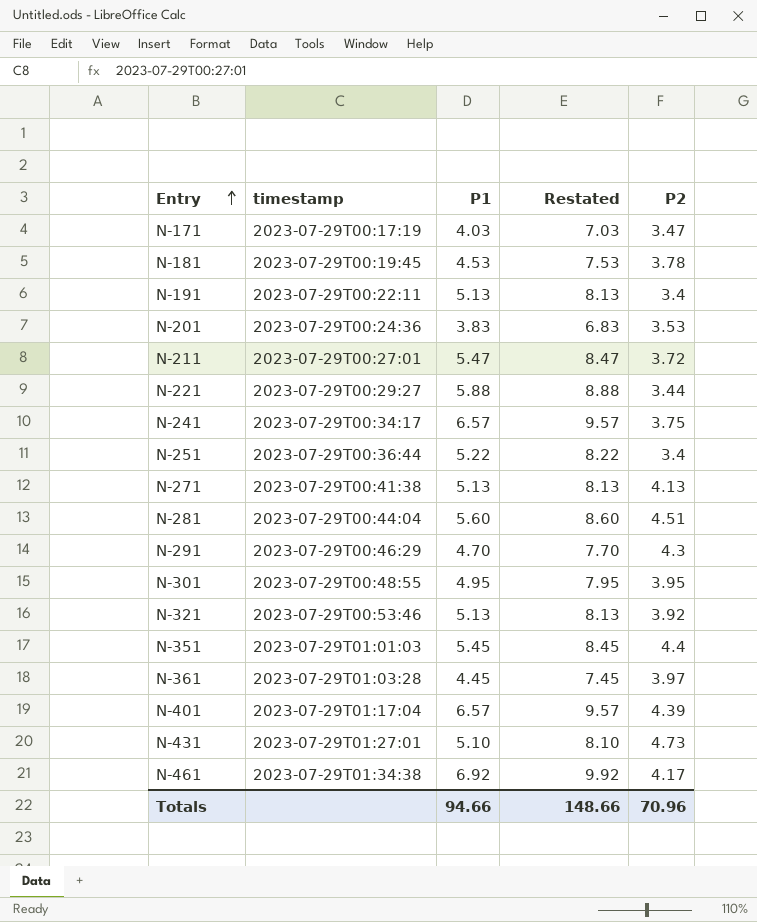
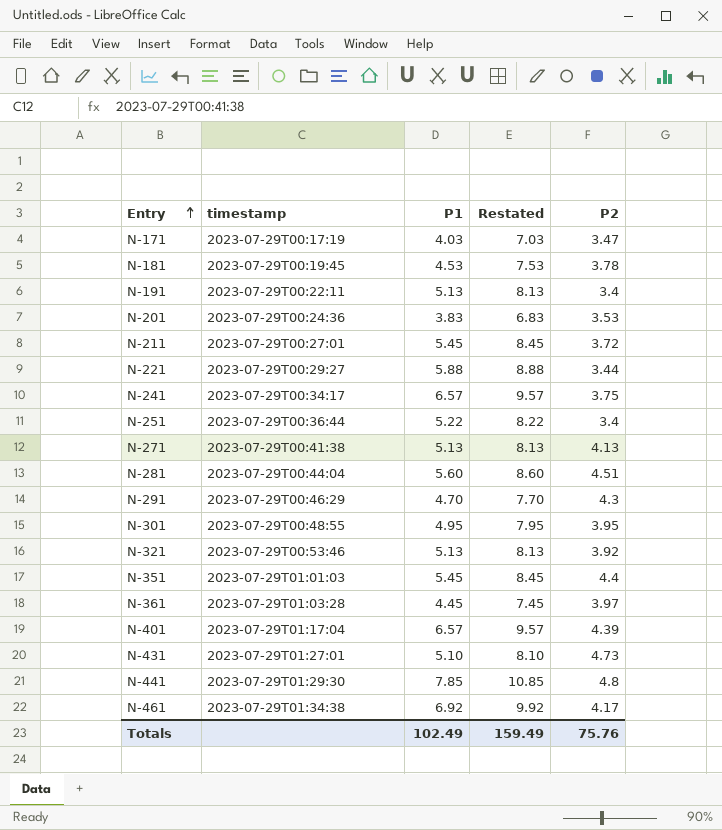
N-211 | P1: 5.47 -> 5.45
N-211 | Restated: 8.47 -> 8.45
row N-441: none -> 2023-07-29T01:29:30 | 7.85 | 10.85 | 4.8
Totals | P1: 94.66 -> 102.49
Totals | Restated: 148.66 -> 159.49
Totals | P2: 70.96 -> 75.76

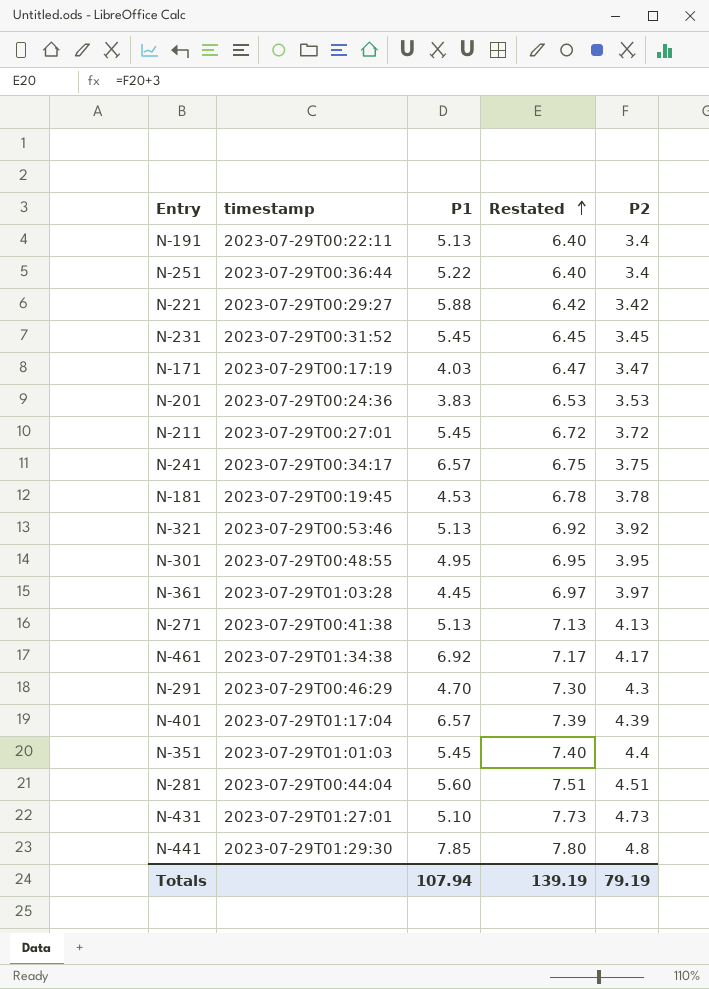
row order: Entry ascending -> Restated ascending
column Restated | formula: [P1] + 3 -> [P2] + 3
N-221 | P2: 3.44 -> 3.42
row N-231: none -> 2023-07-29T00:31:52 | 5.45 | 6.45 | 3.45
Totals | P1: 102.49 -> 107.94
Totals | Restated: 159.49 -> 139.19
Totals | P2: 75.76 -> 79.19

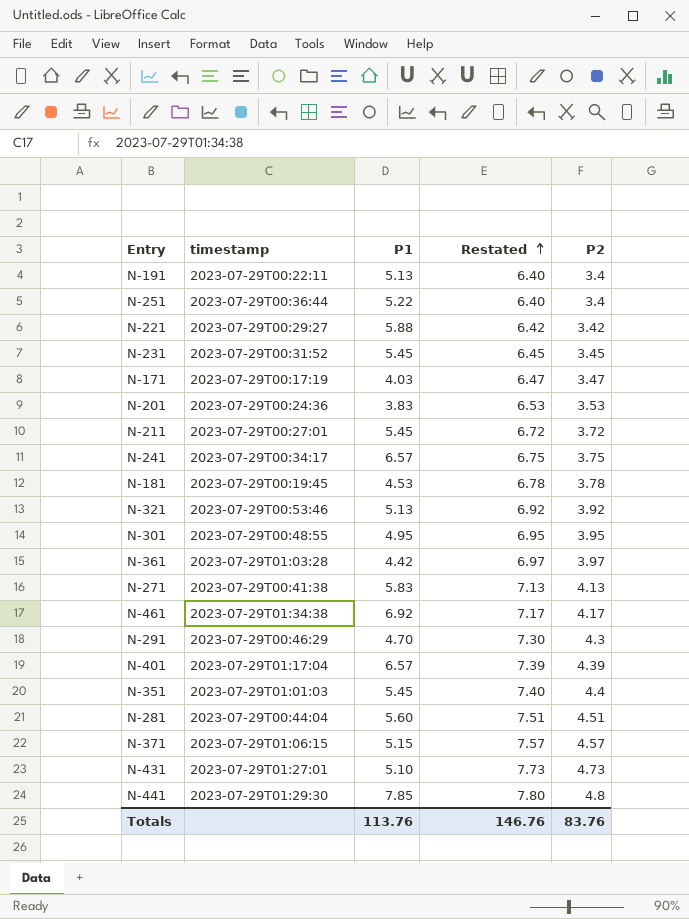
N-361 | P1: 4.45 -> 4.42
N-271 | P1: 5.13 -> 5.83
row N-371: none -> 2023-07-29T01:06:15 | 5.15 | 7.57 | 4.57
Totals | P1: 107.94 -> 113.76
Totals | Restated: 139.19 -> 146.76
Totals | P2: 79.19 -> 83.76

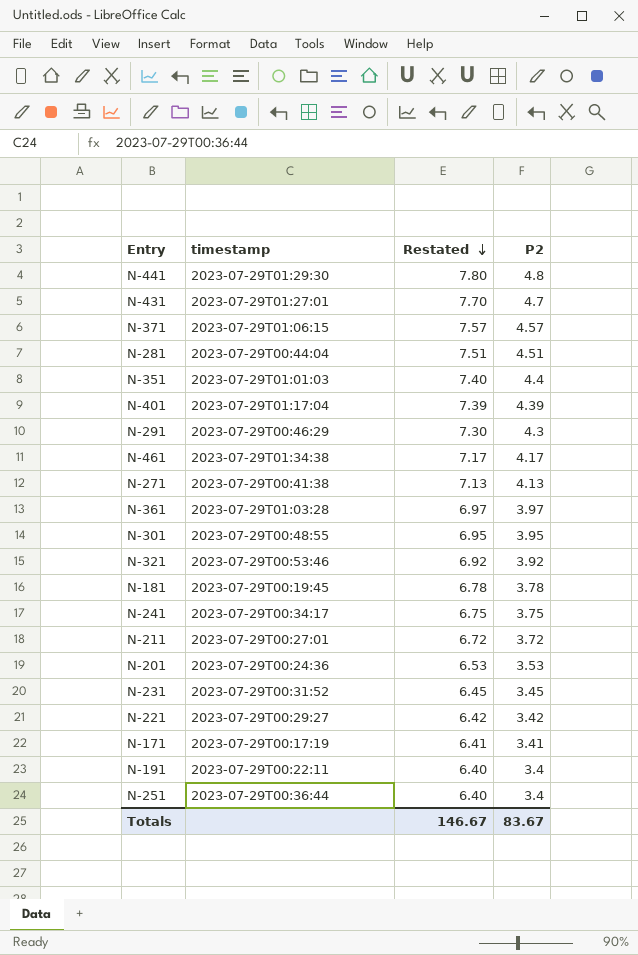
row order: Restated ascending -> Restated descending
column P1 | position: 3 -> none
N-431 | Restated: 7.73 -> 7.70
N-431 | P2: 4.73 -> 4.7
N-171 | Restated: 6.47 -> 6.41
N-171 | P2: 3.47 -> 3.41
Totals | Restated: 146.76 -> 146.67
Totals | P2: 83.76 -> 83.67

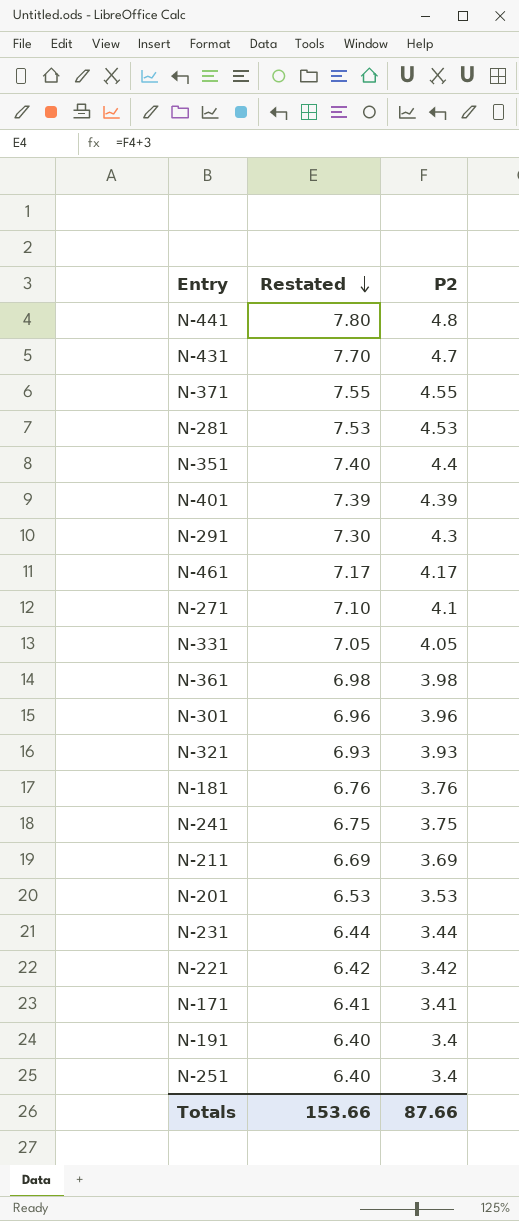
column timestamp | position: 2 -> none
N-371 | Restated: 7.57 -> 7.55
N-371 | P2: 4.57 -> 4.55
N-281 | Restated: 7.51 -> 7.53
N-281 | P2: 4.51 -> 4.53
N-271 | Restated: 7.13 -> 7.10
N-271 | P2: 4.13 -> 4.1
row N-331: none -> 7.05 | 4.05
N-361 | Restated: 6.97 -> 6.98
N-361 | P2: 3.97 -> 3.98
N-301 | Restated: 6.95 -> 6.96
N-301 | P2: 3.95 -> 3.96
N-321 | Restated: 6.92 -> 6.93
N-321 | P2: 3.92 -> 3.93
N-181 | Restated: 6.78 -> 6.76
N-181 | P2: 3.78 -> 3.76
N-211 | Restated: 6.72 -> 6.69
N-211 | P2: 3.72 -> 3.69
N-231 | Restated: 6.45 -> 6.44
N-231 | P2: 3.45 -> 3.44
Totals | Restated: 146.67 -> 153.66
Totals | P2: 83.67 -> 87.66

